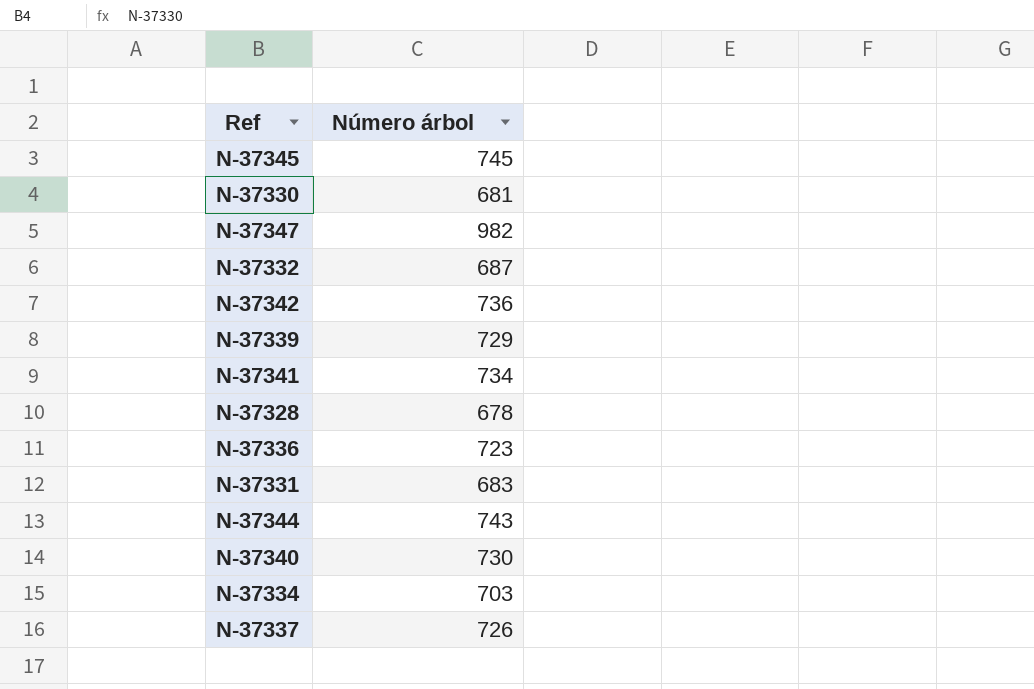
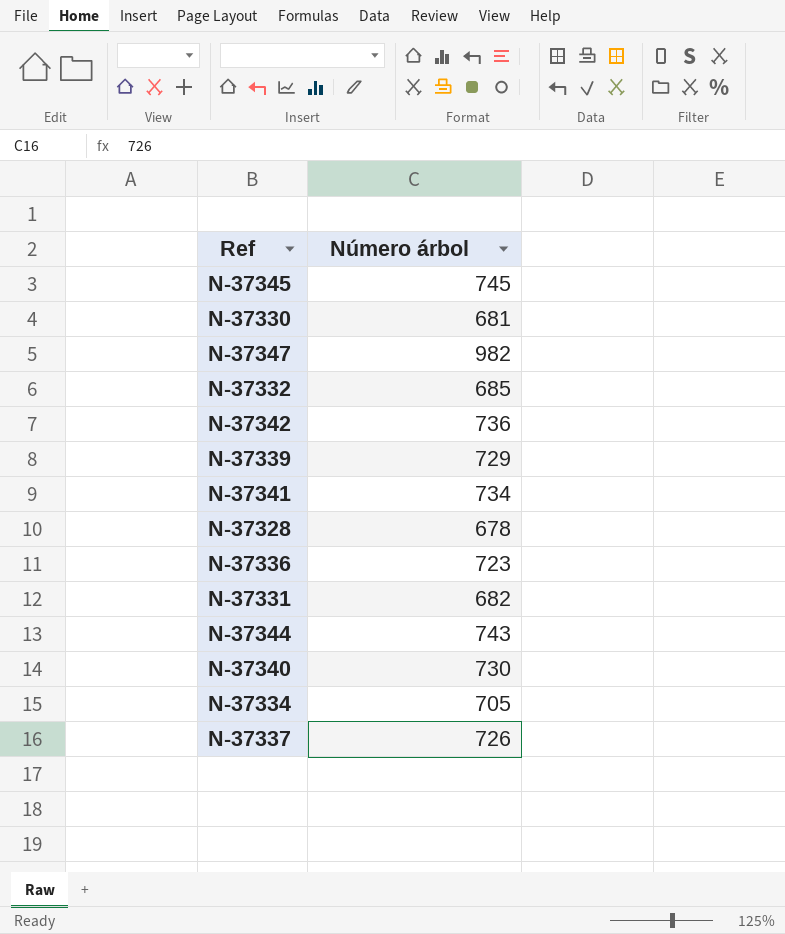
N-37332 | Número árbol: 687 -> 685
N-37331 | Número árbol: 683 -> 682
N-37334 | Número árbol: 703 -> 705

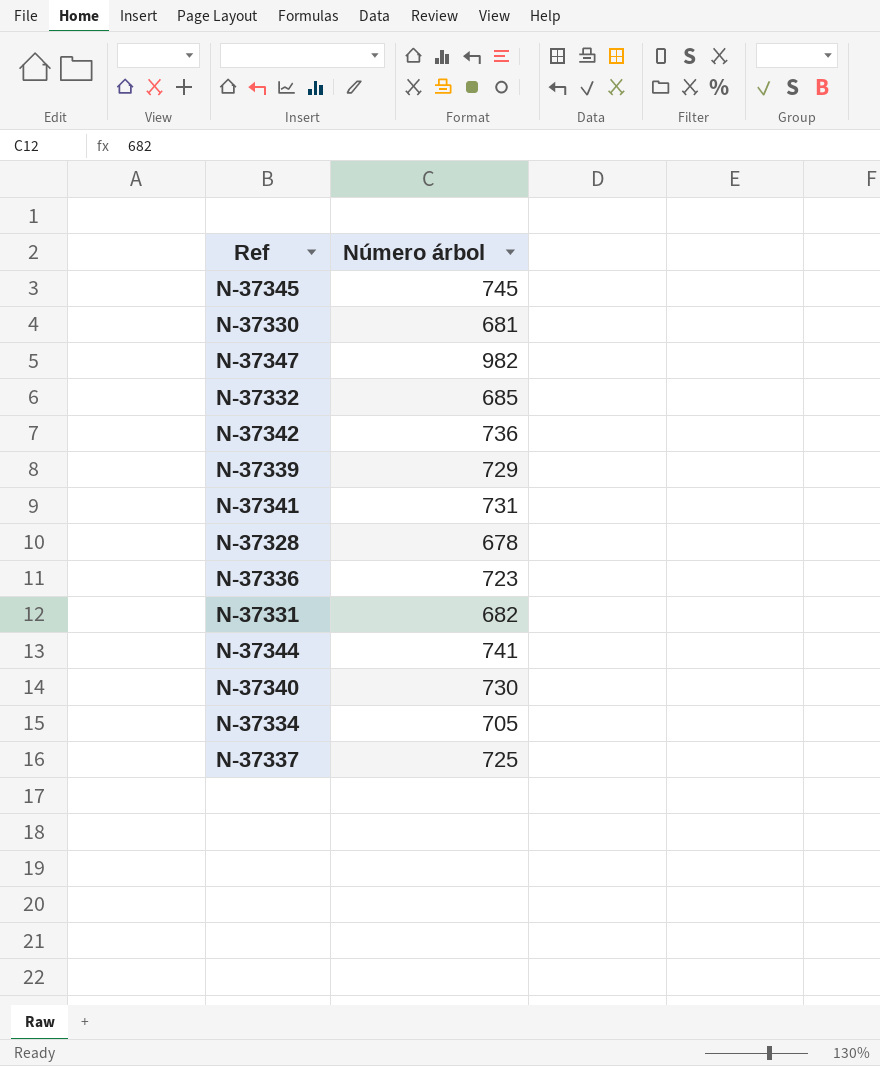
N-37341 | Número árbol: 734 -> 731
N-37344 | Número árbol: 743 -> 741
N-37337 | Número árbol: 726 -> 725

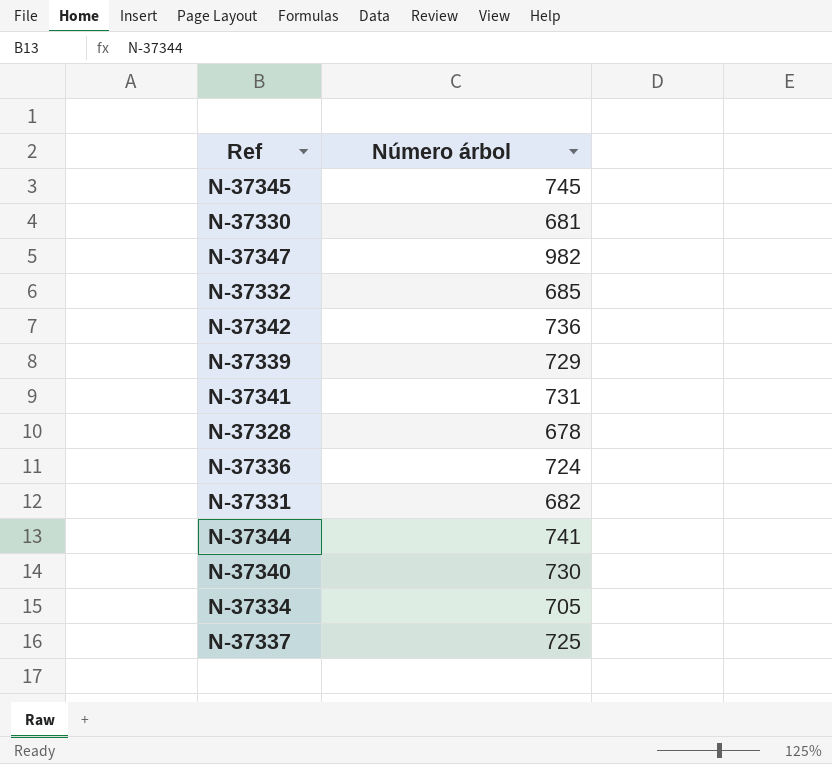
N-37336 | Número árbol: 723 -> 724

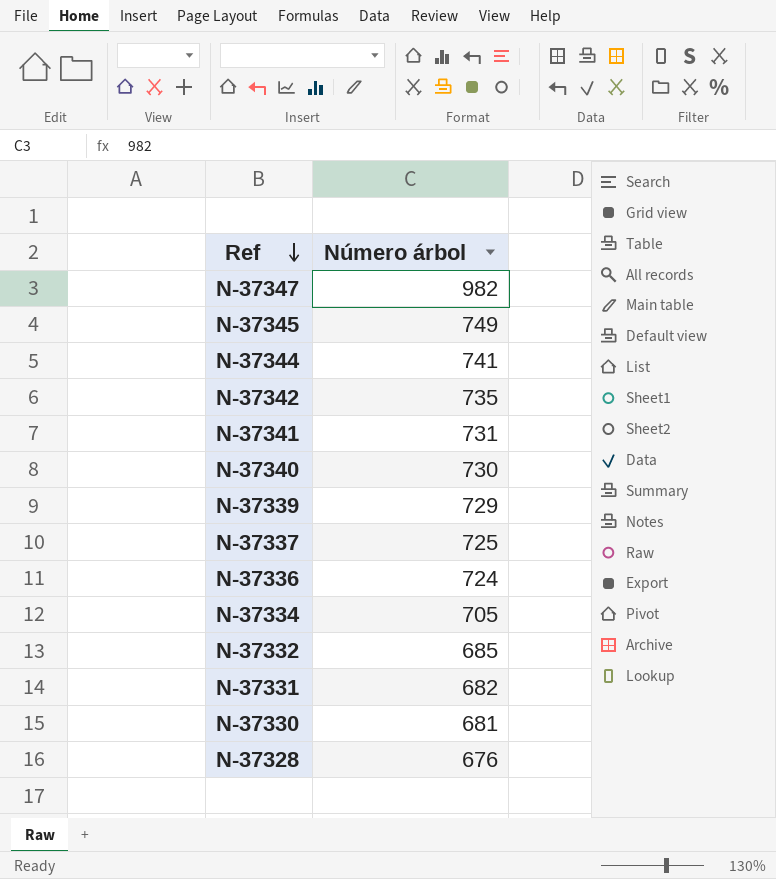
row order: none -> Ref descending
N-37345 | Número árbol: 745 -> 749
N-37342 | Número árbol: 736 -> 735
N-37328 | Número árbol: 678 -> 676

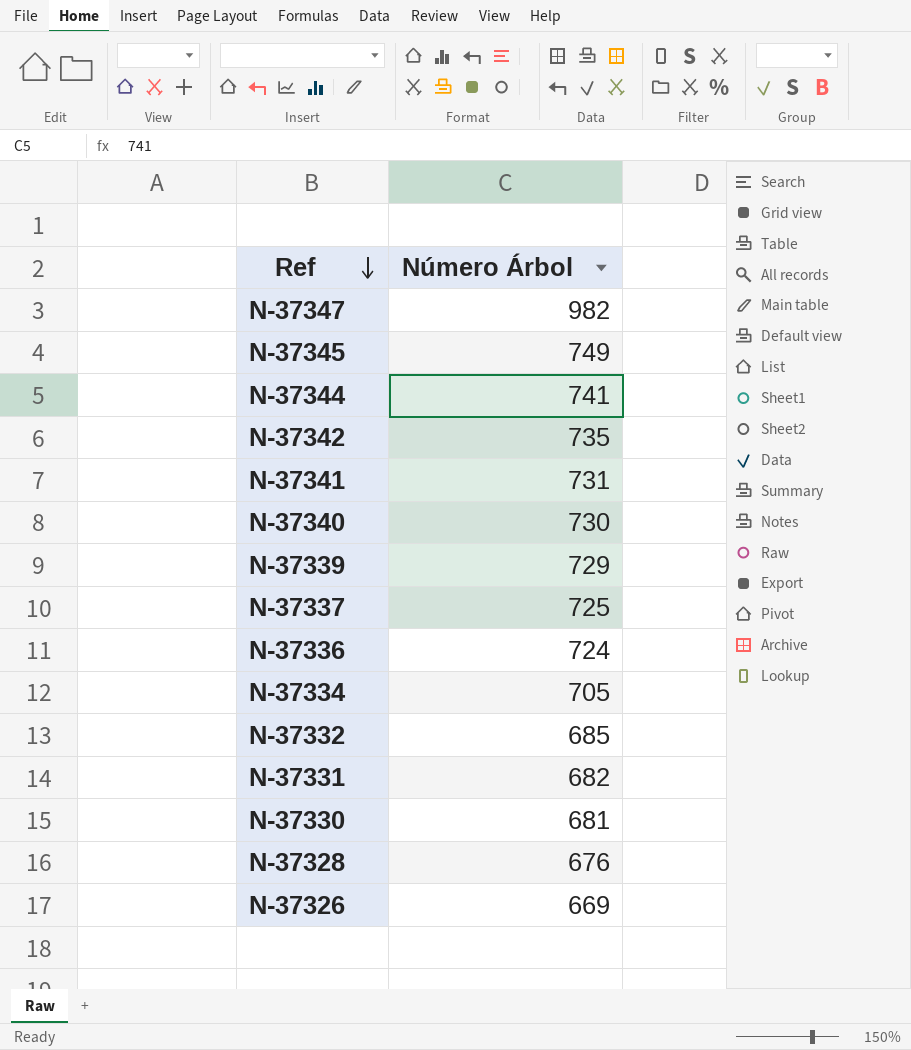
column name: Número árbol -> Número Árbol
row N-37326: none -> 669

